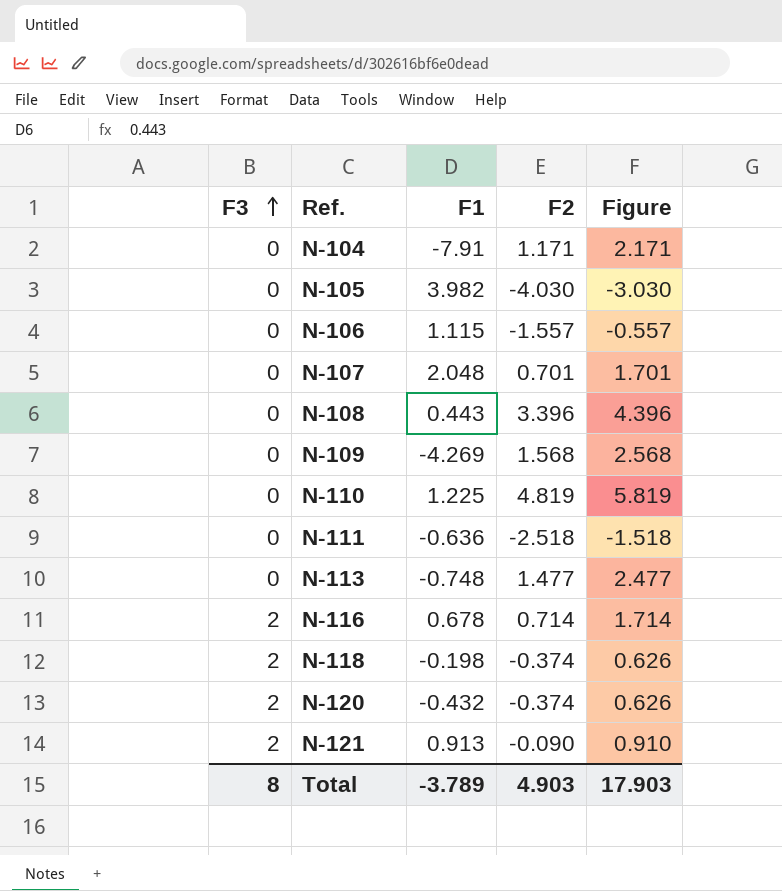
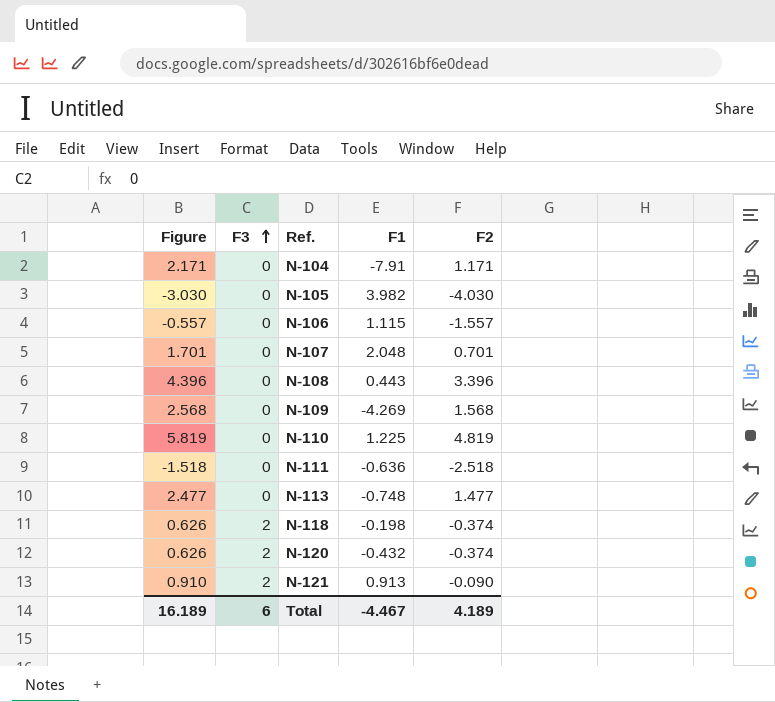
column Figure | position: 5 -> 1
row N-116: 2 | 0.678 | 0.714 | 1.714 -> none
Total | Figure: 17.903 -> 16.189
Total | F3: 8 -> 6
Total | F1: -3.789 -> -4.467
Total | F2: 4.903 -> 4.189

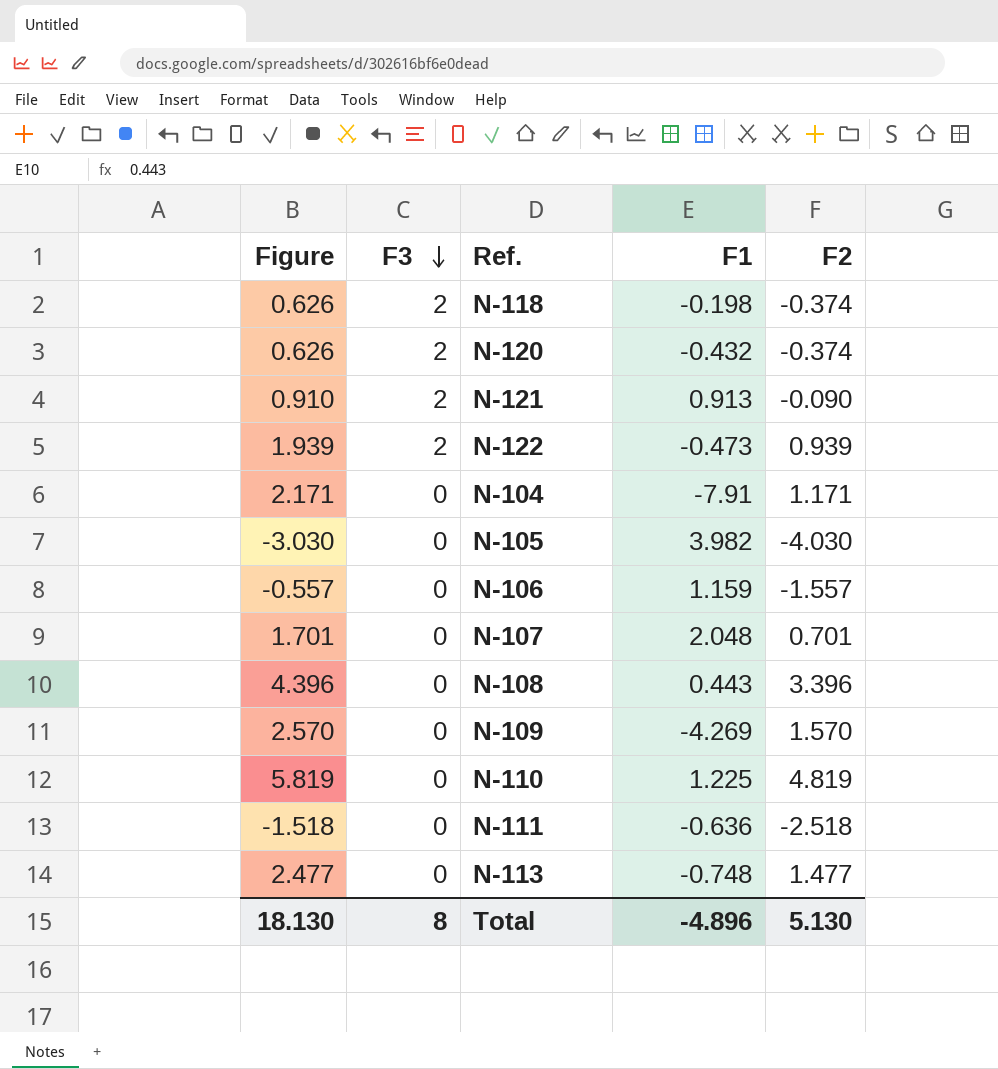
row order: F3 ascending -> F3 descending
row N-122: none -> 1.939 | 2 | -0.473 | 0.939
N-106 | F1: 1.115 -> 1.159
N-109 | Figure: 2.568 -> 2.570
N-109 | F2: 1.568 -> 1.570
Total | Figure: 16.189 -> 18.130
Total | F3: 6 -> 8
Total | F1: -4.467 -> -4.896
Total | F2: 4.189 -> 5.130

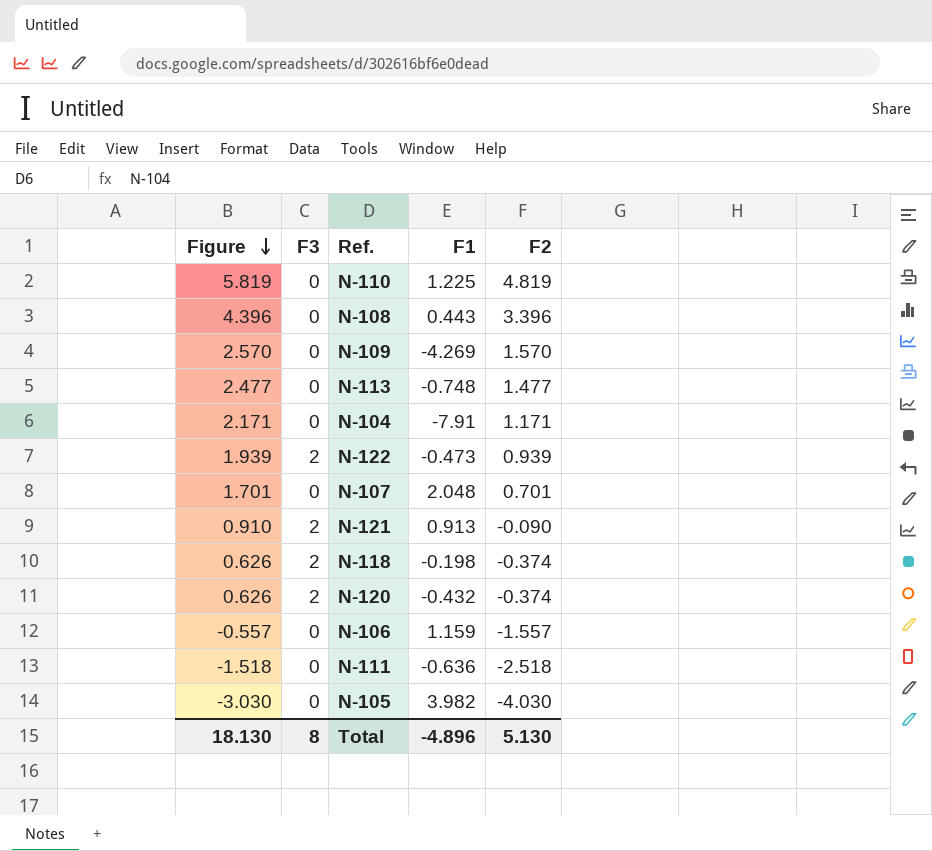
row order: F3 descending -> Figure descending

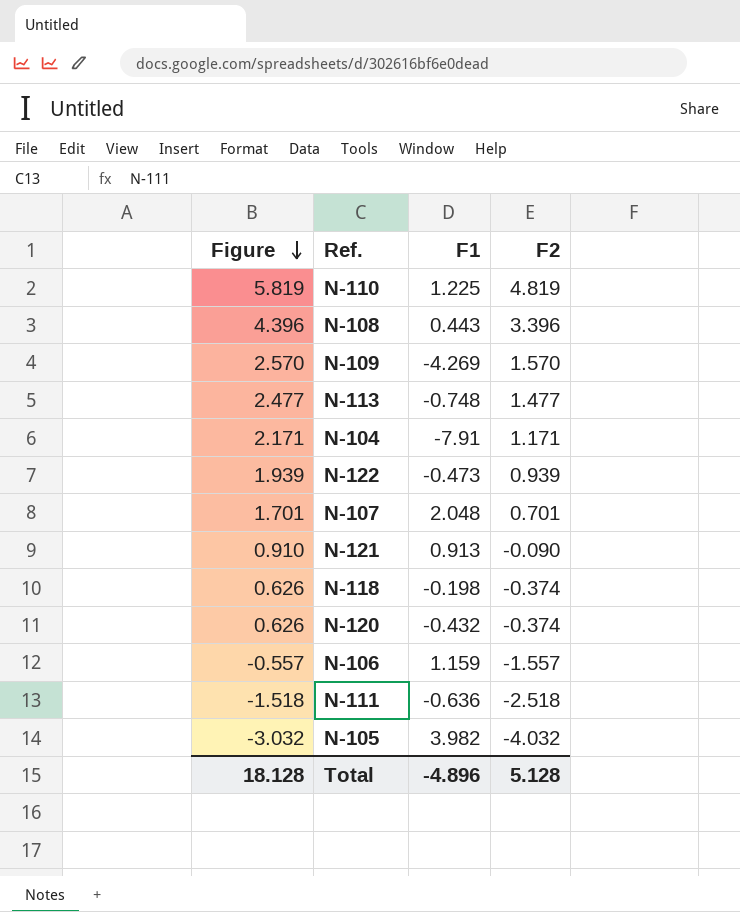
column F3 | position: 2 -> none
N-105 | Figure: -3.030 -> -3.032
N-105 | F2: -4.030 -> -4.032
Total | Figure: 18.130 -> 18.128
Total | F2: 5.130 -> 5.128

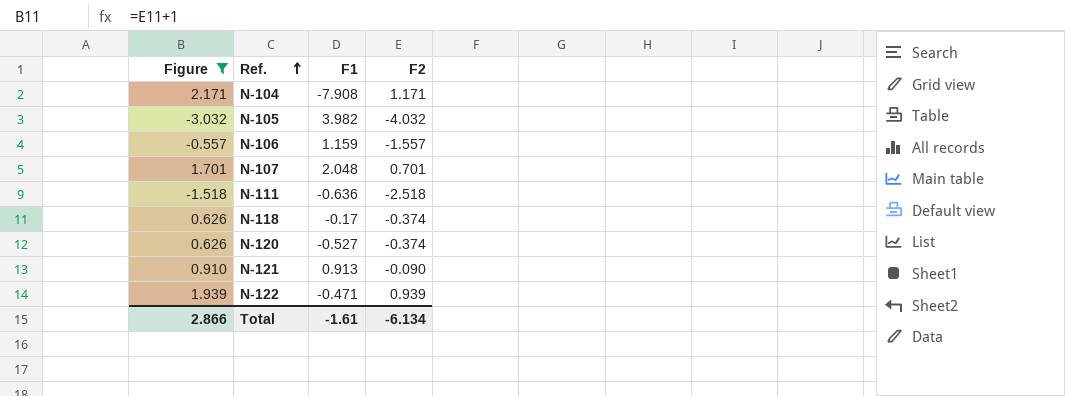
filter: none -> Figure <= 2.171
row order: Figure descending -> Ref. ascending
N-104 | F1: -7.91 -> -7.908
N-118 | F1: -0.198 -> -0.17
N-120 | F1: -0.432 -> -0.527
N-122 | F1: -0.473 -> -0.471
Total | Figure: 18.128 -> 2.866
Total | F1: -4.896 -> -1.61
Total | F2: 5.128 -> -6.134

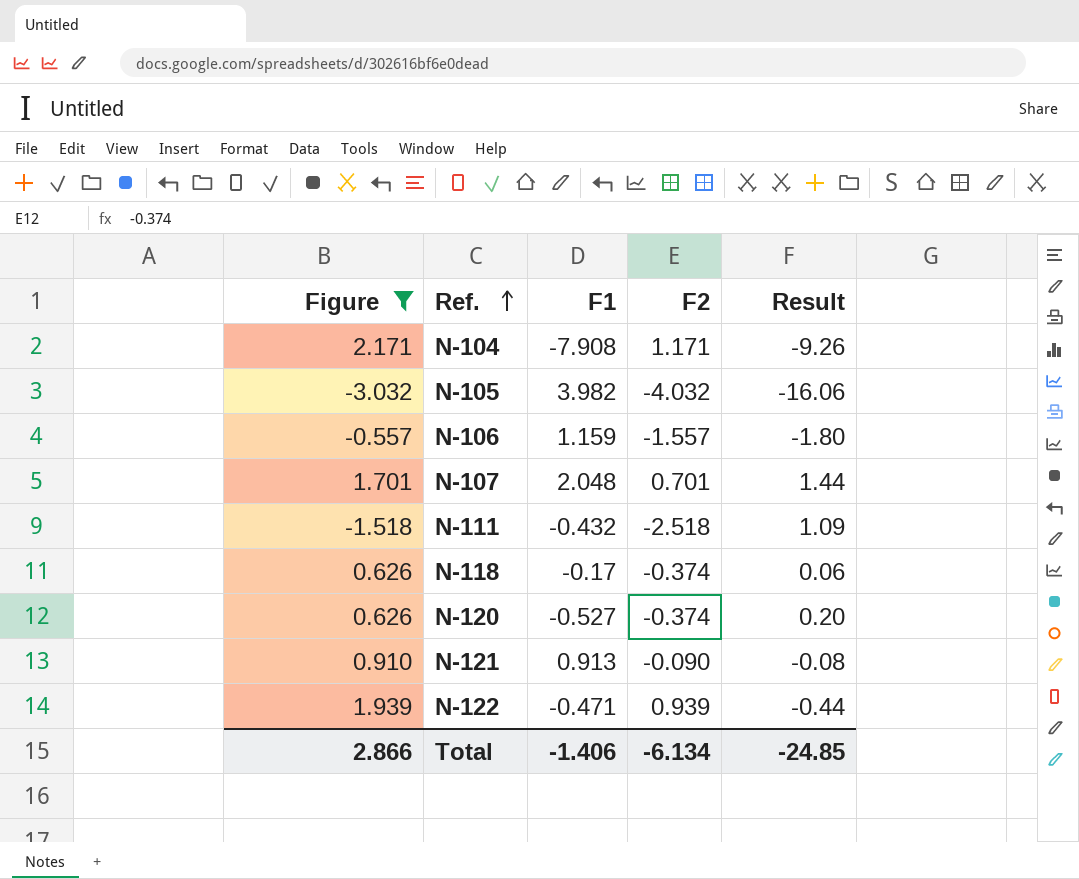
column Result | formula: none -> [F1] * [F2]
N-111 | F1: -0.636 -> -0.432
Total | F1: -1.61 -> -1.406

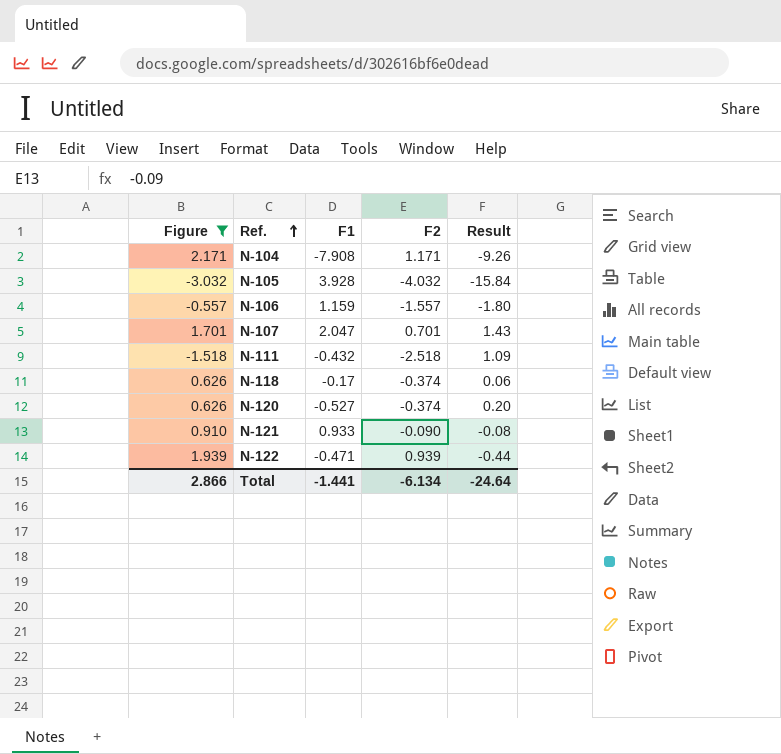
N-105 | F1: 3.982 -> 3.928
N-105 | Result: -16.06 -> -15.84
N-107 | F1: 2.048 -> 2.047
N-107 | Result: 1.44 -> 1.43
N-121 | F1: 0.913 -> 0.933
Total | F1: -1.406 -> -1.441
Total | Result: -24.85 -> -24.64

